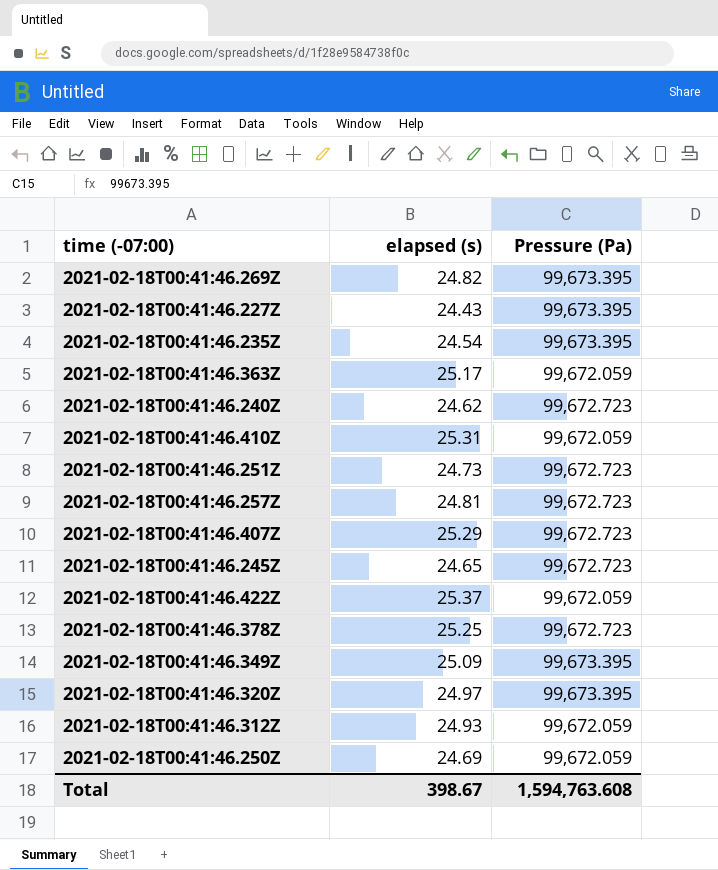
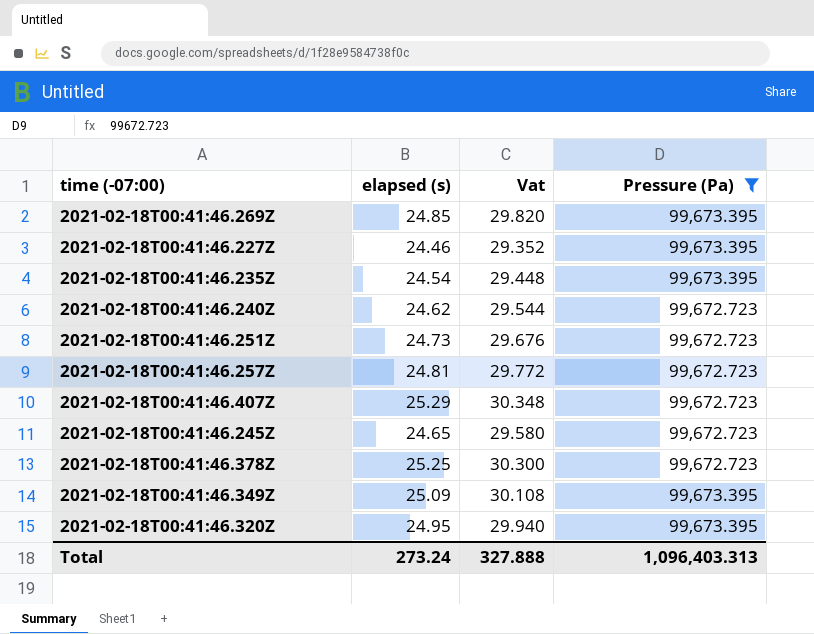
filter: none -> Pressure (Pa) != 99,672.059
column Vat | formula: none -> [elapsed (s)] * 1.2
2021-02-18T00:41:46.269Z | elapsed (s): 24.82 -> 24.85
2021-02-18T00:41:46.227Z | elapsed (s): 24.43 -> 24.46
2021-02-18T00:41:46.320Z | elapsed (s): 24.97 -> 24.95
Total | elapsed (s): 398.67 -> 273.24
Total | Pressure (Pa): 1,594,763.608 -> 1,096,403.313

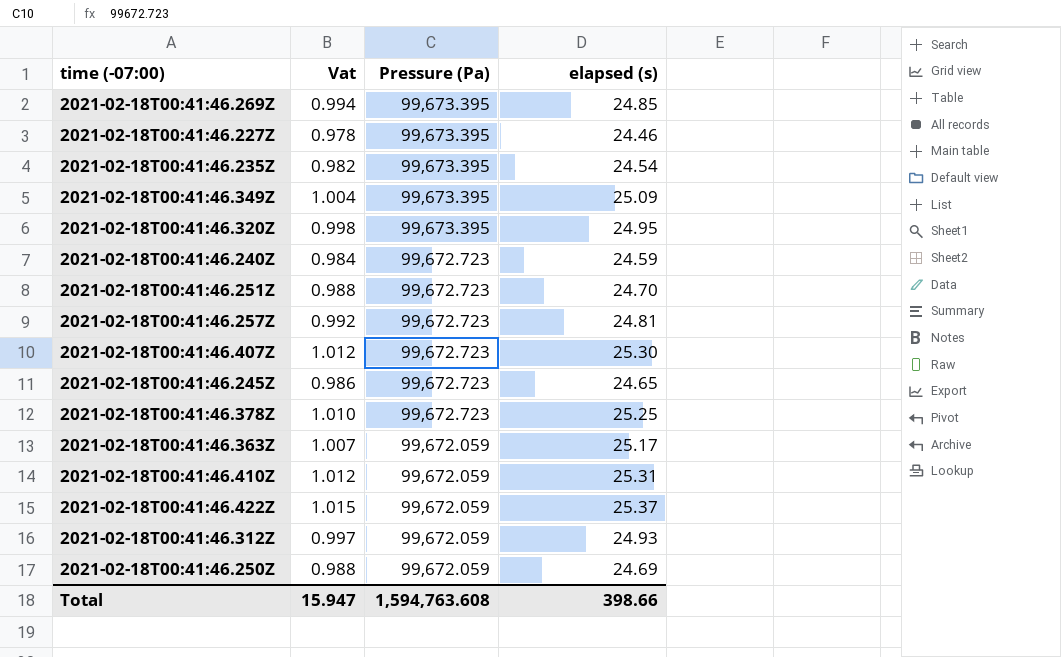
filter: Pressure (Pa) != 99,672.059 -> none
row order: none -> Pressure (Pa) descending
column Vat | formula: [elapsed (s)] * 1.2 -> [elapsed (s)] * 0.04
column elapsed (s) | position: 2 -> 4
2021-02-18T00:41:46.240Z | elapsed (s): 24.62 -> 24.59
2021-02-18T00:41:46.251Z | elapsed (s): 24.73 -> 24.70
2021-02-18T00:41:46.407Z | elapsed (s): 25.29 -> 25.30
Total | Vat: 327.888 -> 15.947
Total | Pressure (Pa): 1,096,403.313 -> 1,594,763.608
Total | elapsed (s): 273.24 -> 398.66

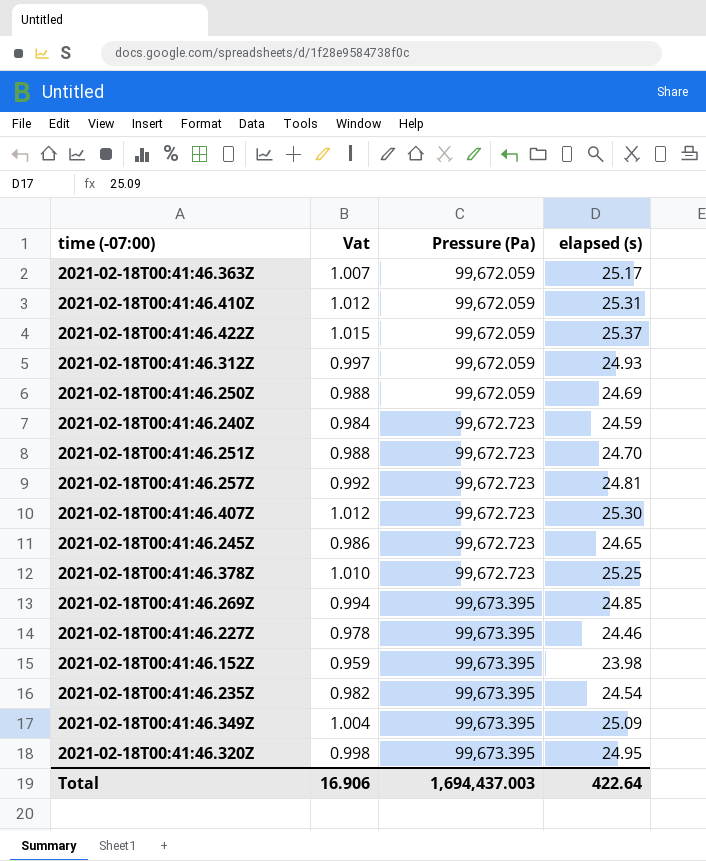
row order: Pressure (Pa) descending -> Pressure (Pa) ascending
row 2021-02-18T00:41:46.152Z: none -> 0.959 | 99,673.395 | 23.98
Total | Vat: 15.947 -> 16.906
Total | Pressure (Pa): 1,594,763.608 -> 1,694,437.003
Total | elapsed (s): 398.66 -> 422.64

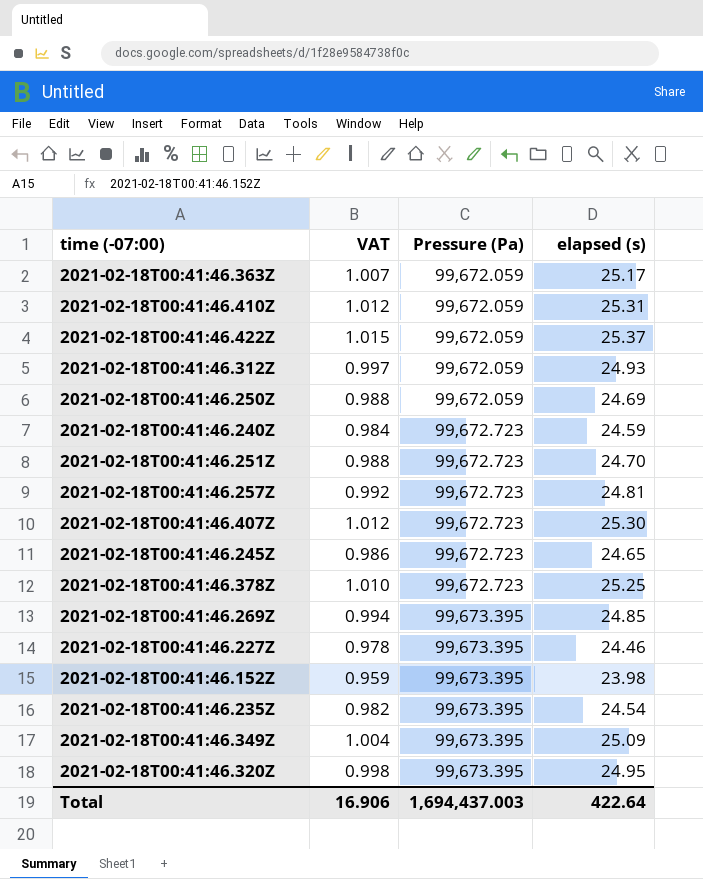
column name: Vat -> VAT

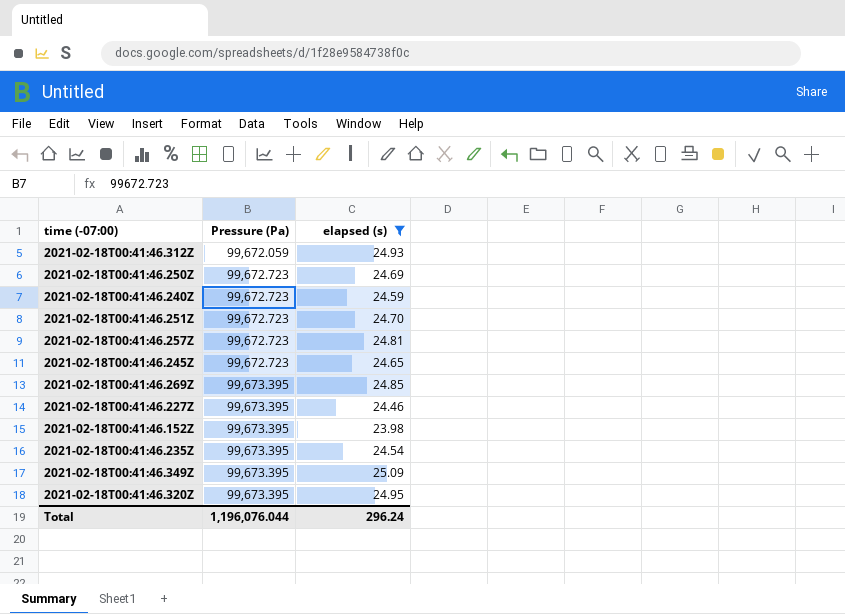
filter: none -> elapsed (s) <= 25.09
column VAT | formula: [elapsed (s)] * 0.04 -> none
2021-02-18T00:41:46.250Z | Pressure (Pa): 99,672.059 -> 99,672.723
Total | Pressure (Pa): 1,694,437.003 -> 1,196,076.044
Total | elapsed (s): 422.64 -> 296.24

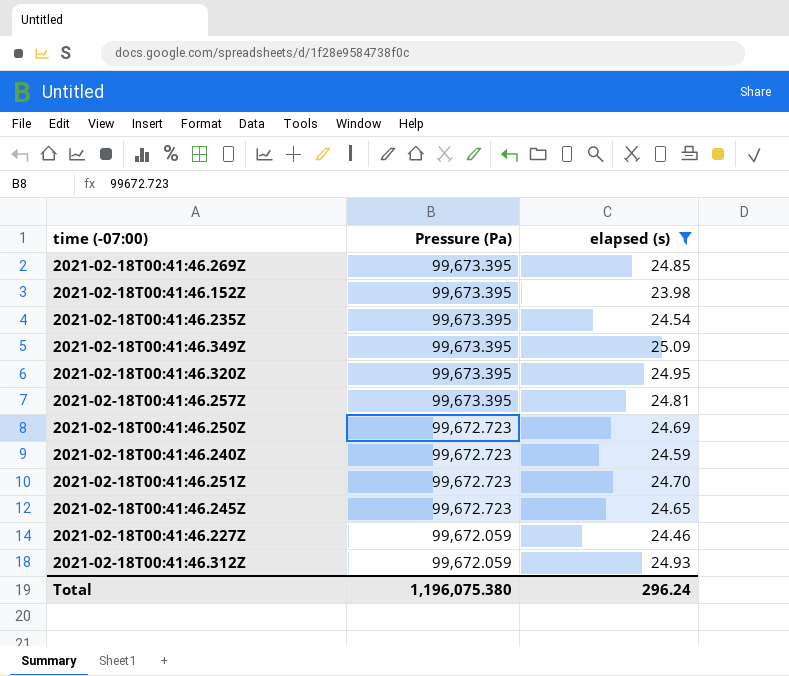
row order: Pressure (Pa) ascending -> Pressure (Pa) descending
2021-02-18T00:41:46.257Z | Pressure (Pa): 99,672.723 -> 99,673.395
2021-02-18T00:41:46.227Z | Pressure (Pa): 99,673.395 -> 99,672.059
Total | Pressure (Pa): 1,196,076.044 -> 1,196,075.380

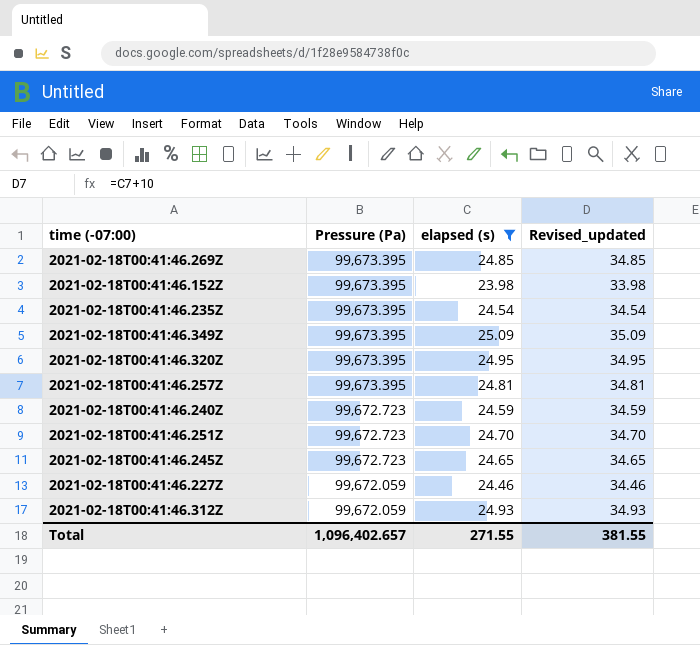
column Revised_updated | formula: none -> [elapsed (s)] + 10
row 2021-02-18T00:41:46.250Z: 99,672.723 | 24.69 -> none
Total | Pressure (Pa): 1,196,075.380 -> 1,096,402.657
Total | elapsed (s): 296.24 -> 271.55

